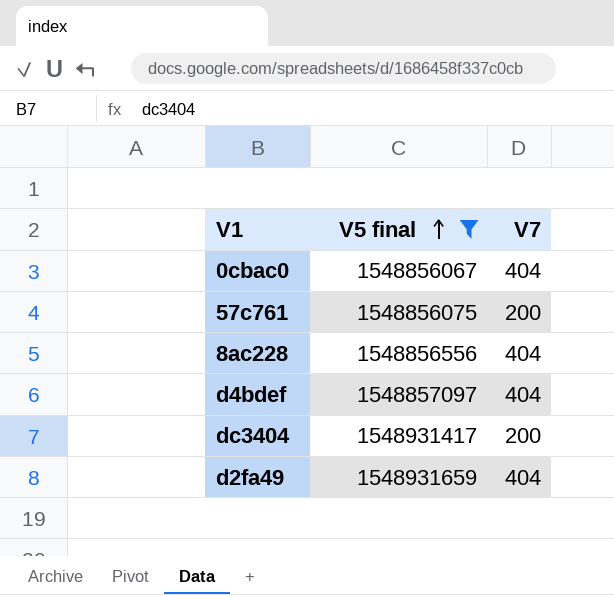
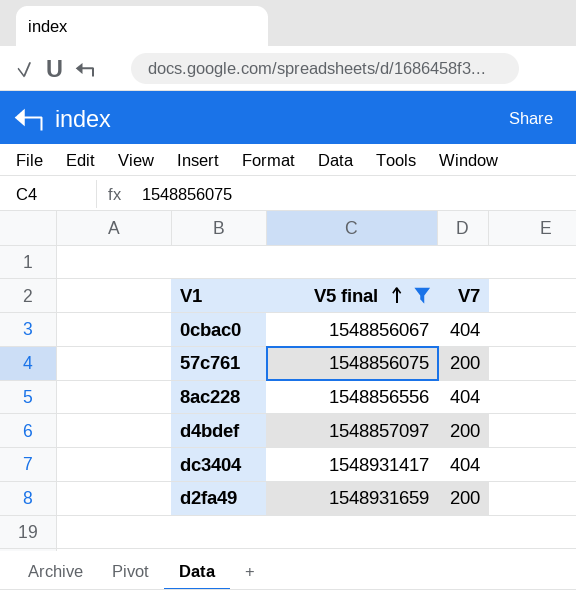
d4bdef | V7: 404 -> 200
dc3404 | V7: 200 -> 404
d2fa49 | V7: 404 -> 200

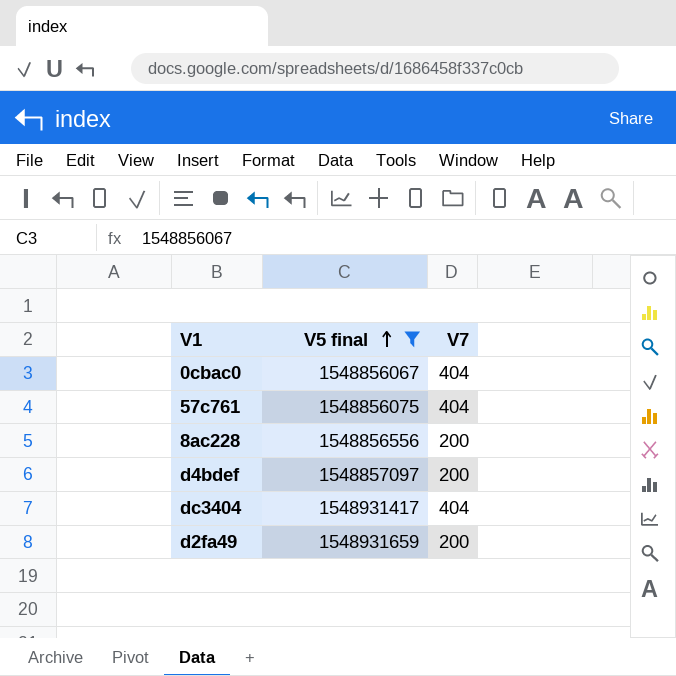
57c761 | V7: 200 -> 404
8ac228 | V7: 404 -> 200

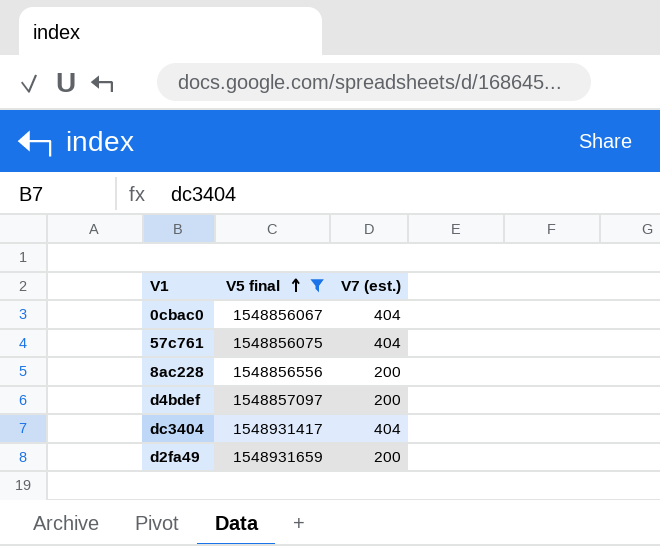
column name: V7 -> V7 (est.)

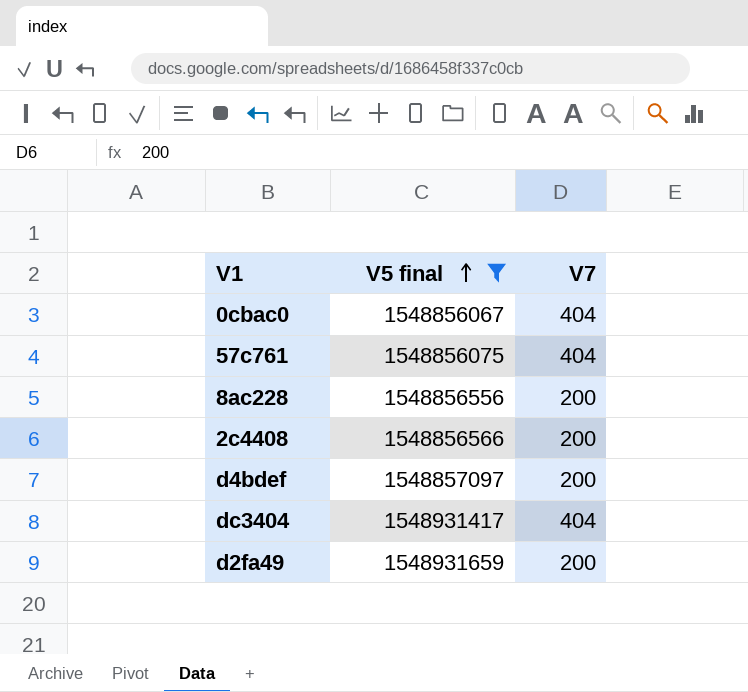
column name: V7 (est.) -> V7
row 2c4408: none -> 1548856566 | 200

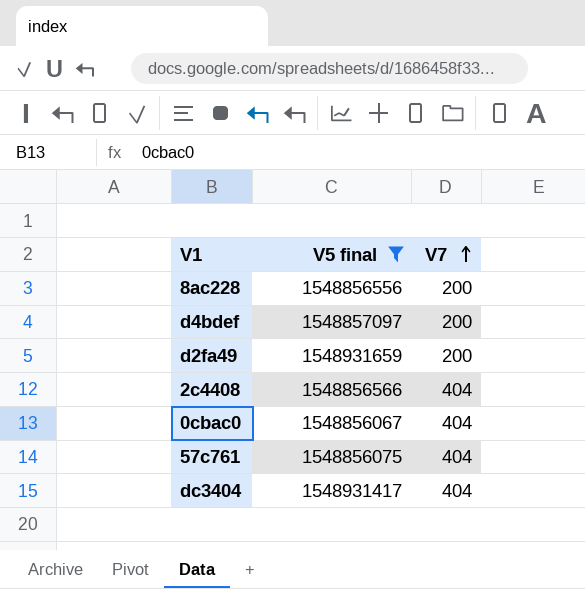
row order: V5 final ascending -> V7 ascending
2c4408 | V7: 200 -> 404

